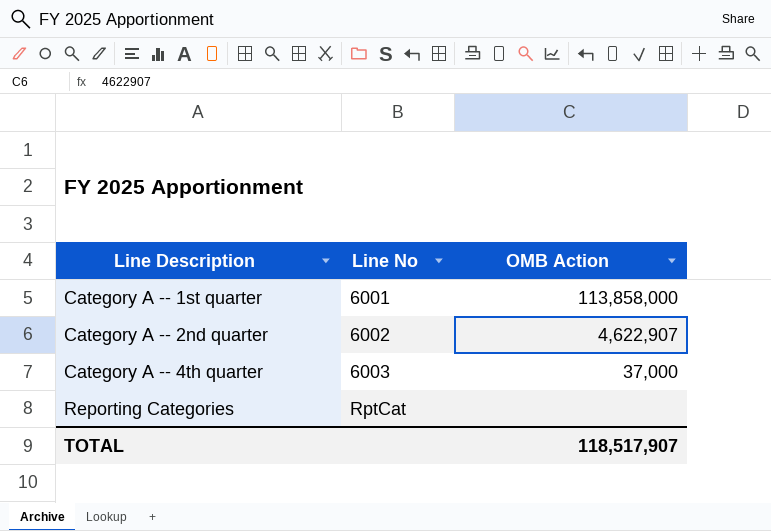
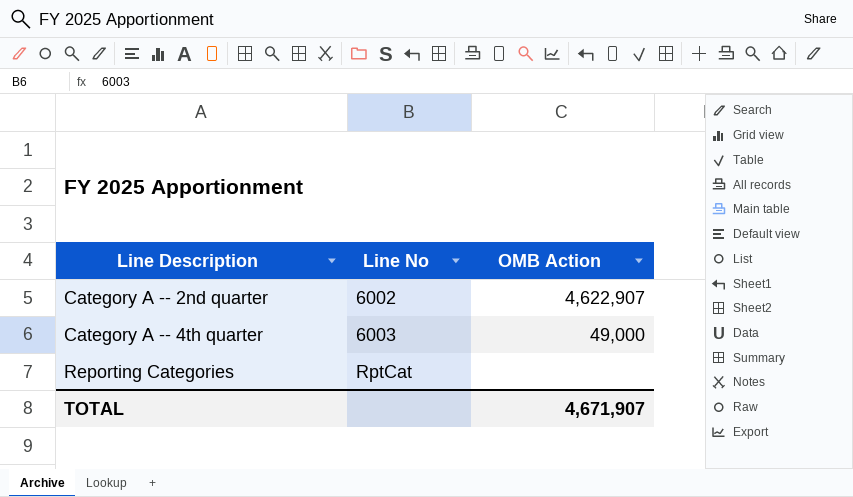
row Category A -- 1st quarter: 6001 | 113,858,000 -> none
Category A -- 4th quarter | OMB Action: 37,000 -> 49,000
TOTAL | OMB Action: 118,517,907 -> 4,671,907

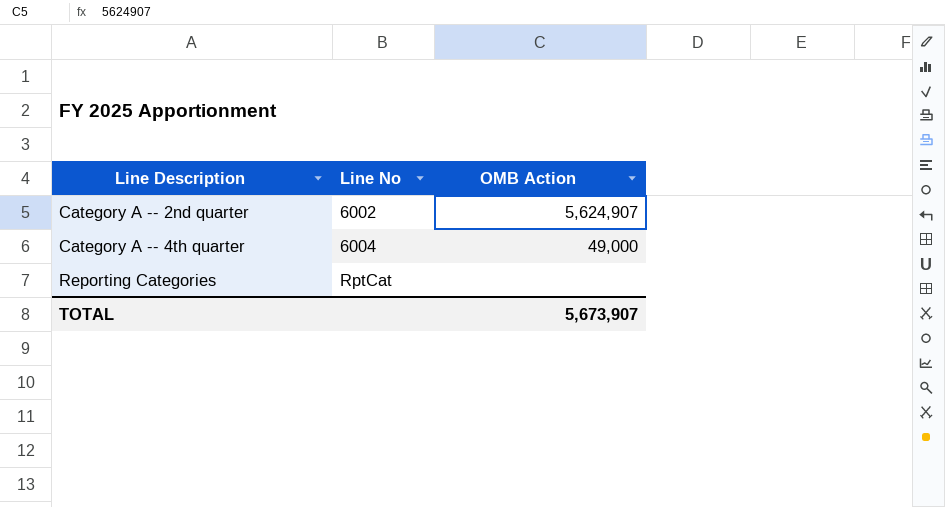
Category A -- 2nd quarter | OMB Action: 4,622,907 -> 5,624,907
Category A -- 4th quarter | Line No: 6003 -> 6004
TOTAL | OMB Action: 4,671,907 -> 5,673,907

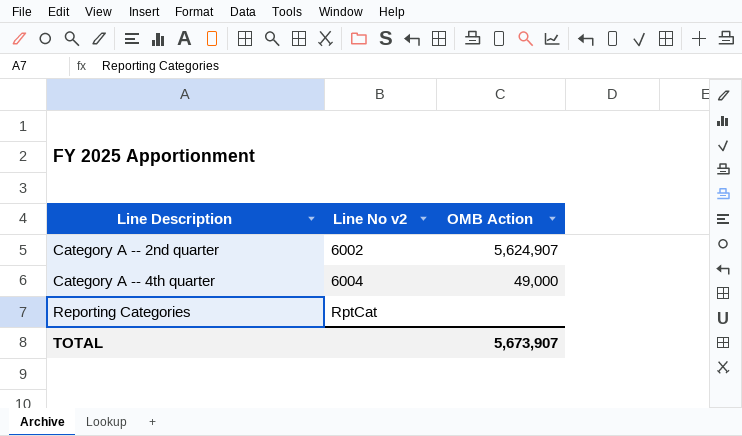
column name: Line No -> Line No v2

